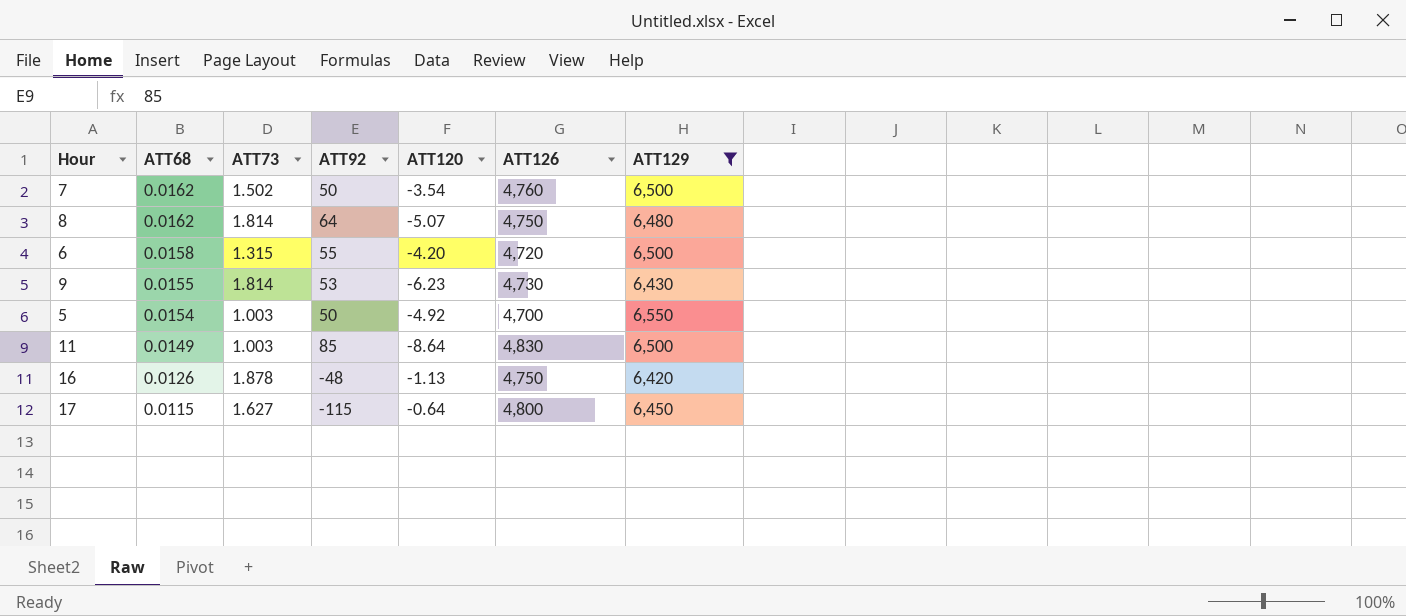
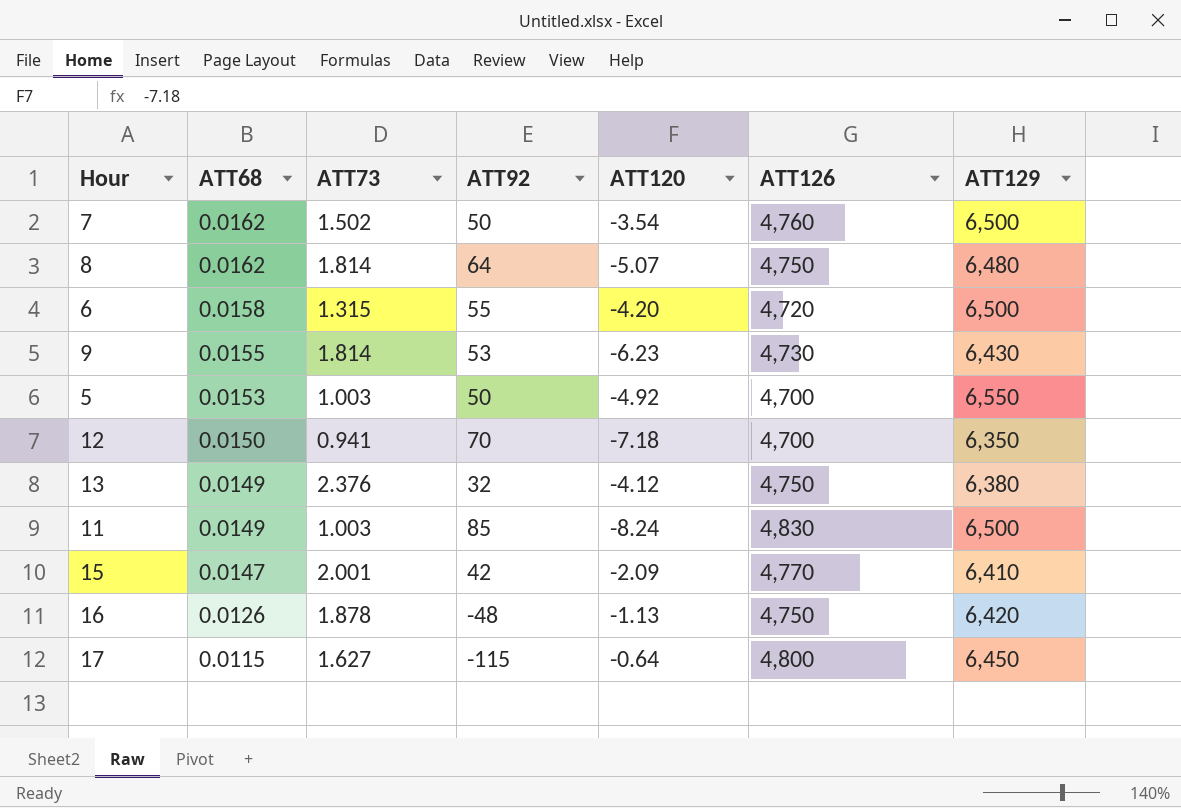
filter: ATT129 >= 6,420 -> none
5 | ATT68: 0.0154 -> 0.0153
11 | ATT120: -8.64 -> -8.24

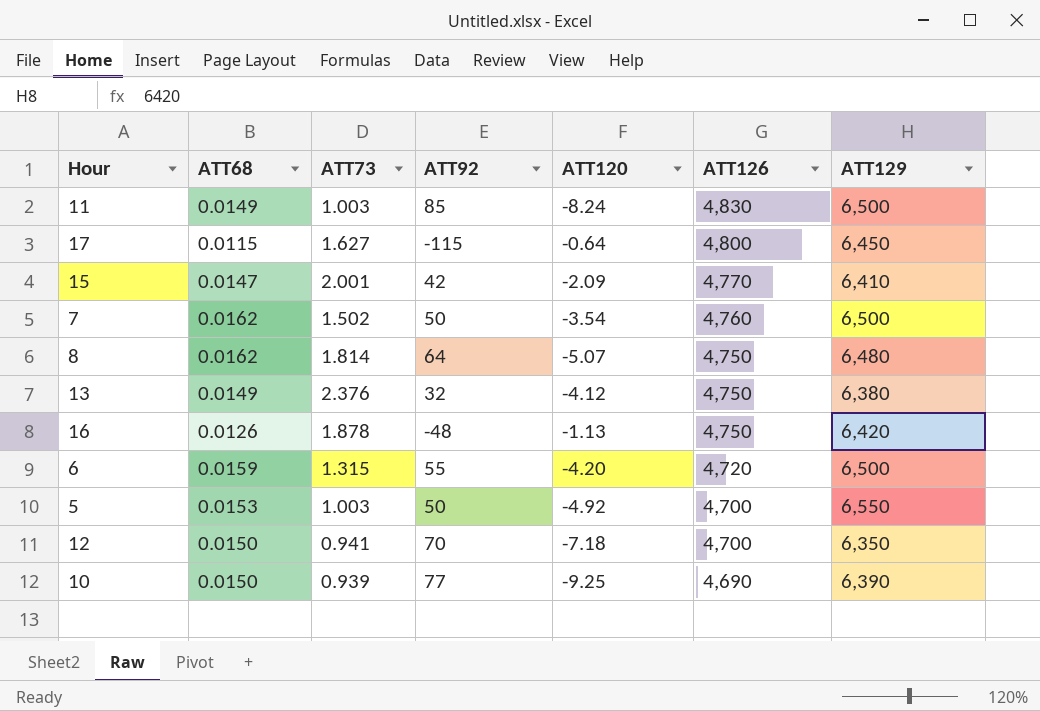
row order: ATT68 descending -> ATT126 descending
row 9: 0.0155 | 1.814 | 53 | -6.23 | 4,730 | 6,430 -> none
6 | ATT68: 0.0158 -> 0.0159
row 10: none -> 0.0150 | 0.939 | 77 | -9.25 | 4,690 | 6,390

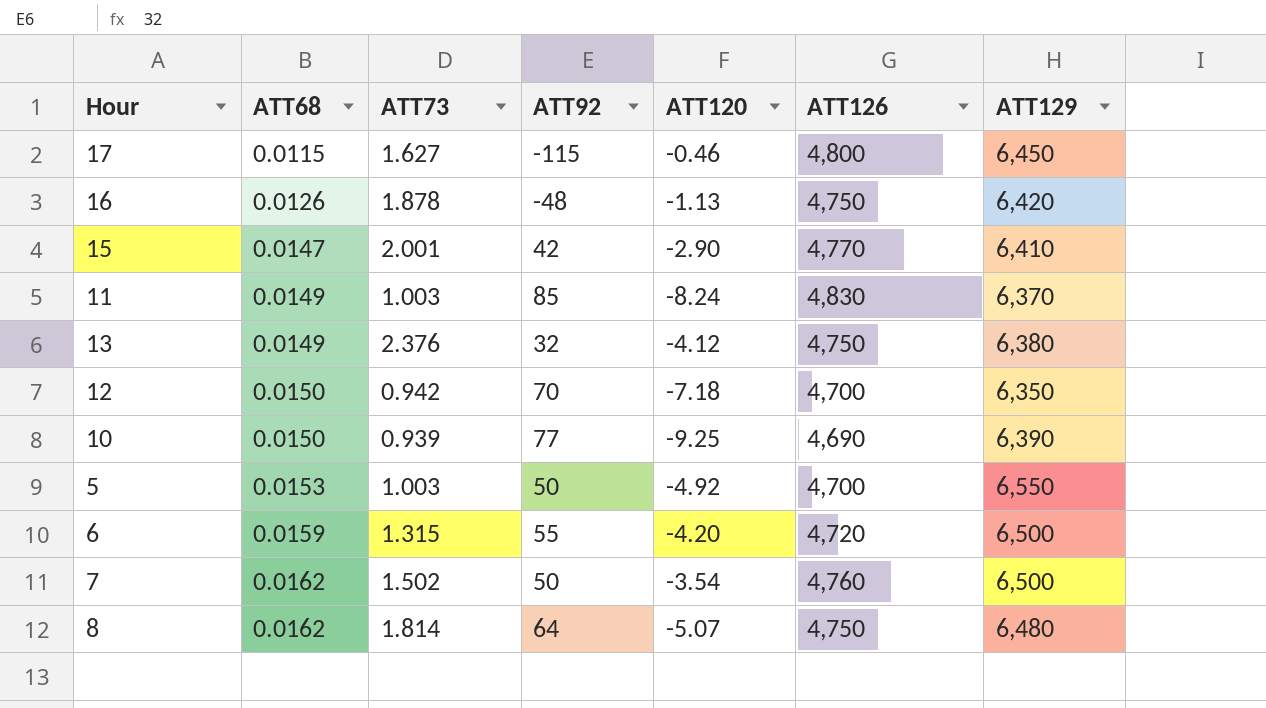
row order: ATT126 descending -> ATT68 ascending
17 | ATT120: -0.64 -> -0.46
15 | ATT120: -2.09 -> -2.90
11 | ATT129: 6,500 -> 6,370
12 | ATT73: 0.941 -> 0.942

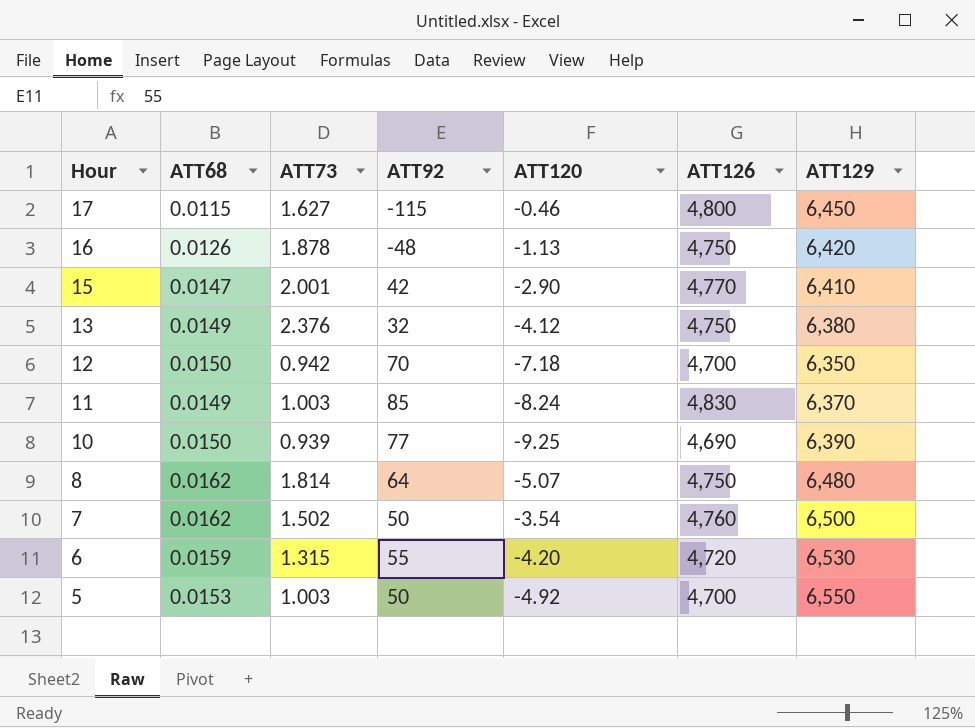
row order: ATT68 ascending -> Hour descending
6 | ATT129: 6,500 -> 6,530

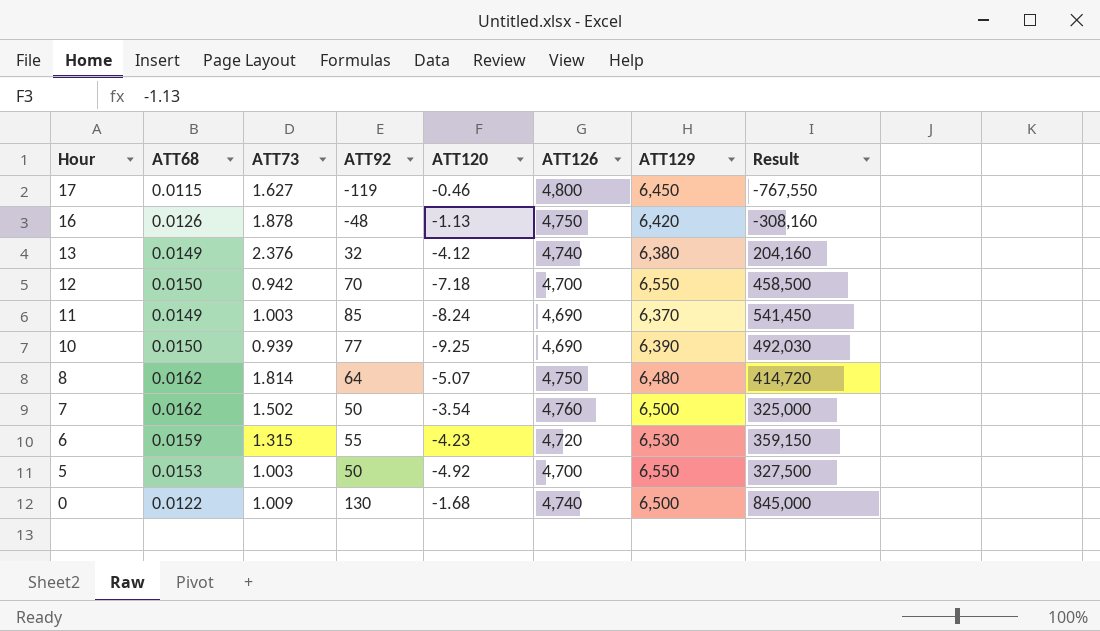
column Result | formula: none -> [ATT92] * [ATT129]
row 15: 0.0147 | 2.001 | 42 | -2.90 | 4,770 | 6,410 -> none
17 | ATT92: -115 -> -119
13 | ATT126: 4,750 -> 4,740
12 | ATT129: 6,350 -> 6,550
11 | ATT126: 4,830 -> 4,690
6 | ATT120: -4.20 -> -4.23
row 0: none -> 0.0122 | 1.009 | 130 | -1.68 | 4,740 | 6,500 | 845,000

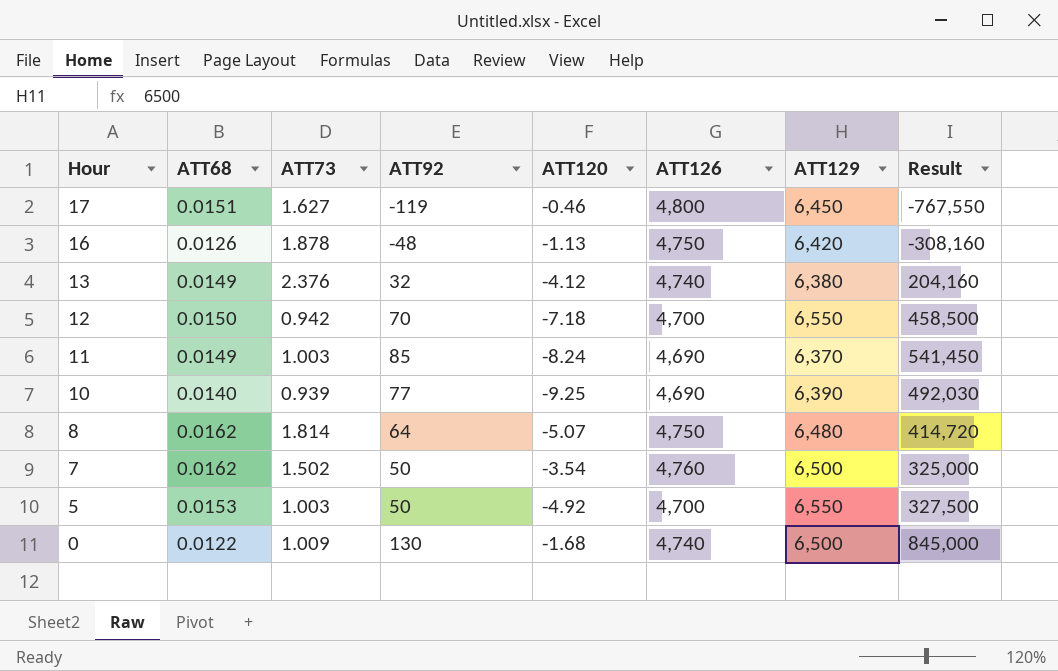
row 6: 0.0159 | 1.315 | 55 | -4.23 | 4,720 | 6,530 | 359,150 -> none
17 | ATT68: 0.0115 -> 0.0151
10 | ATT68: 0.0150 -> 0.0140

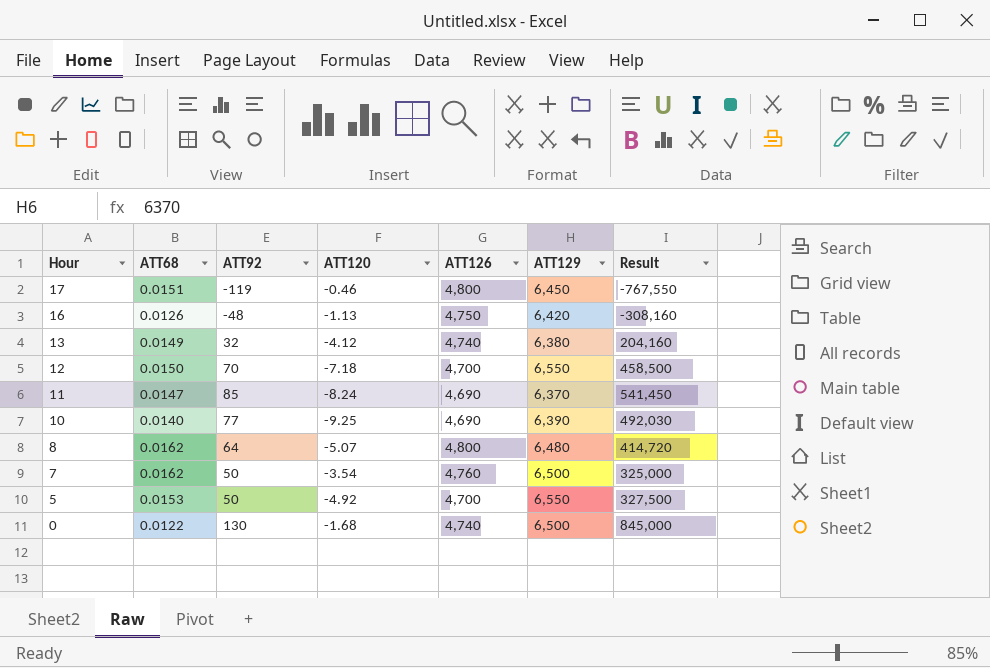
column ATT73 | position: 3 -> none
11 | ATT68: 0.0149 -> 0.0147
8 | ATT126: 4,750 -> 4,800

